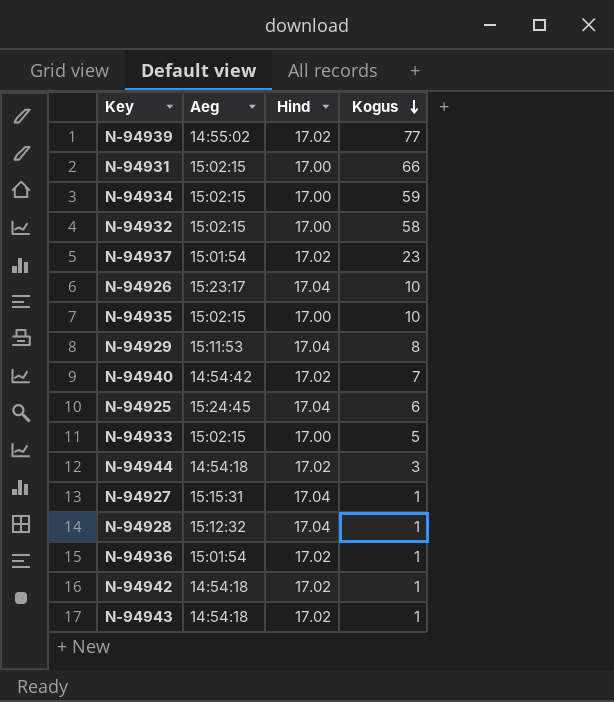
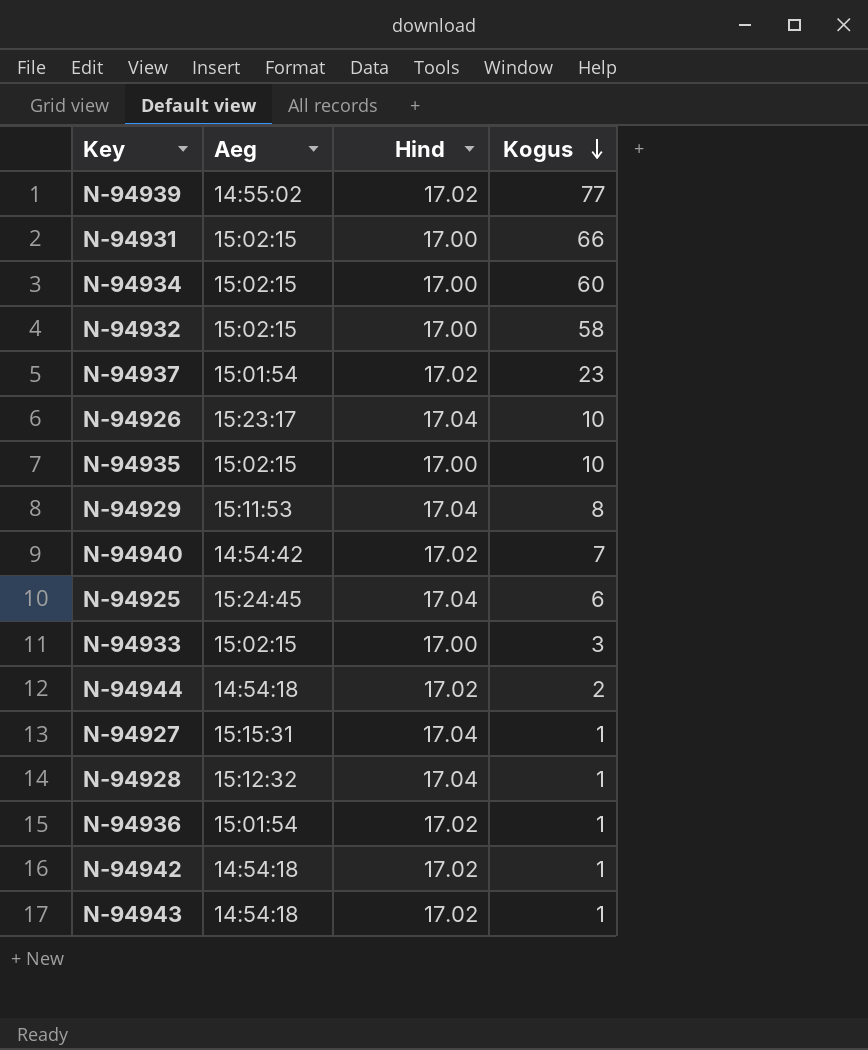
N-94934 | Kogus: 59 -> 60
N-94933 | Kogus: 5 -> 3
N-94944 | Kogus: 3 -> 2

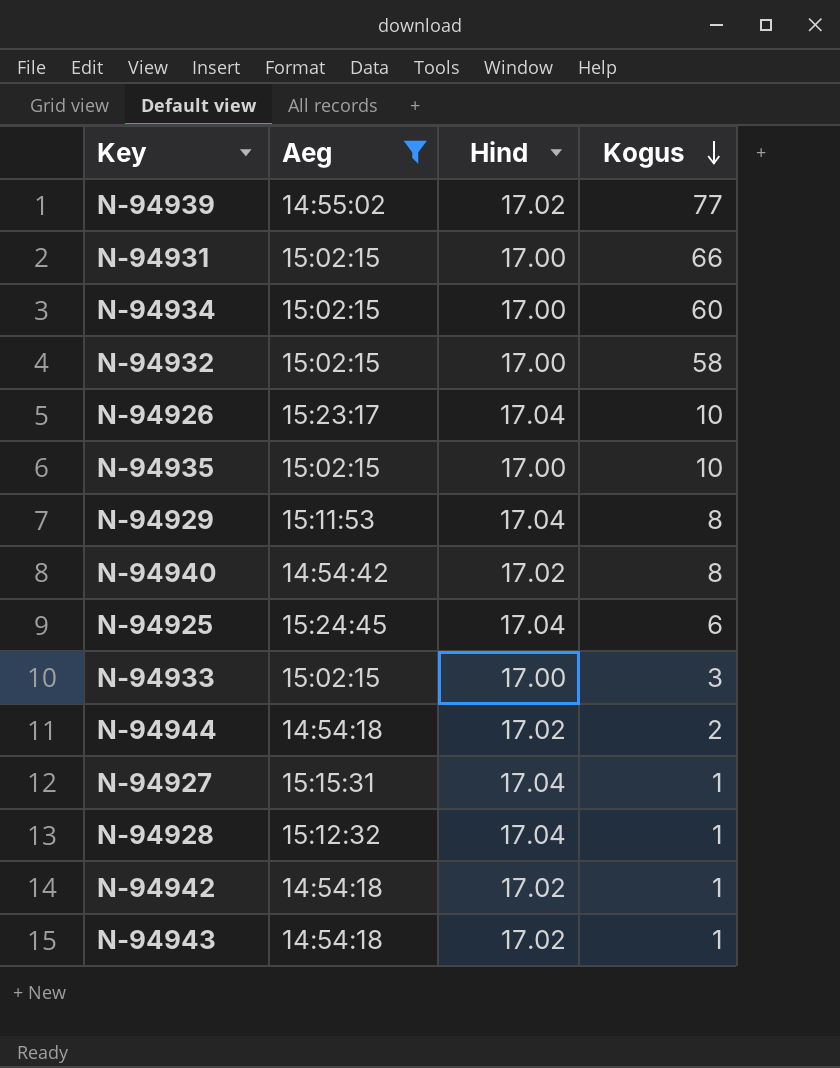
filter: none -> Aeg != 15:01:54
N-94940 | Kogus: 7 -> 8

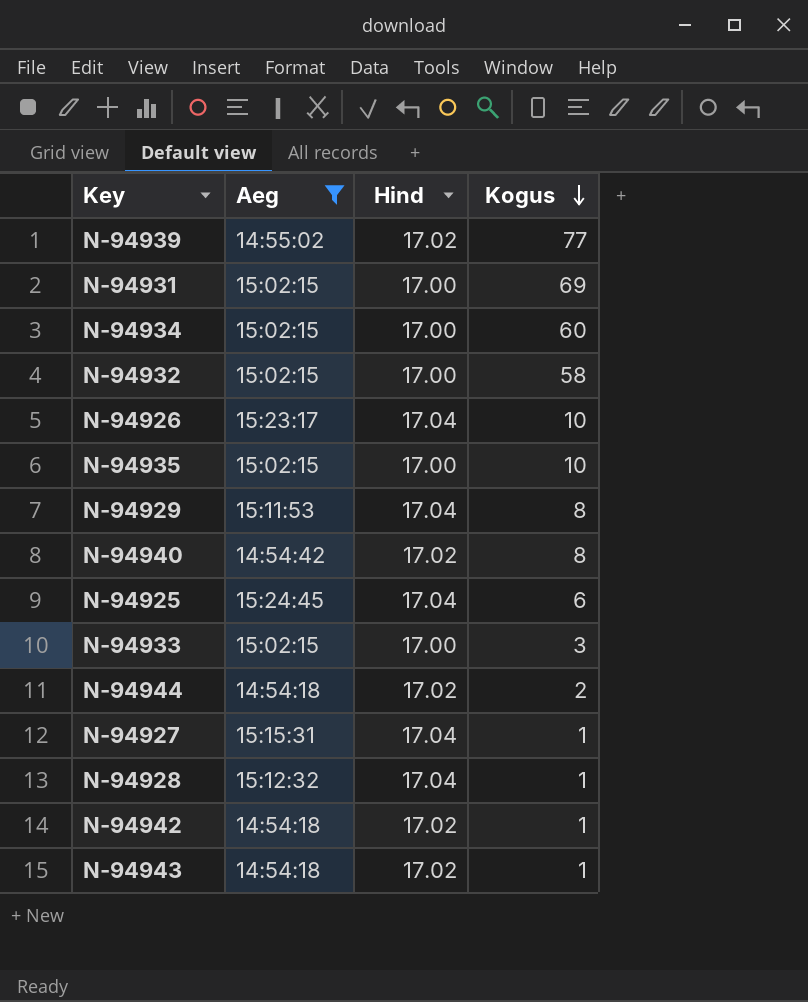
N-94931 | Kogus: 66 -> 69

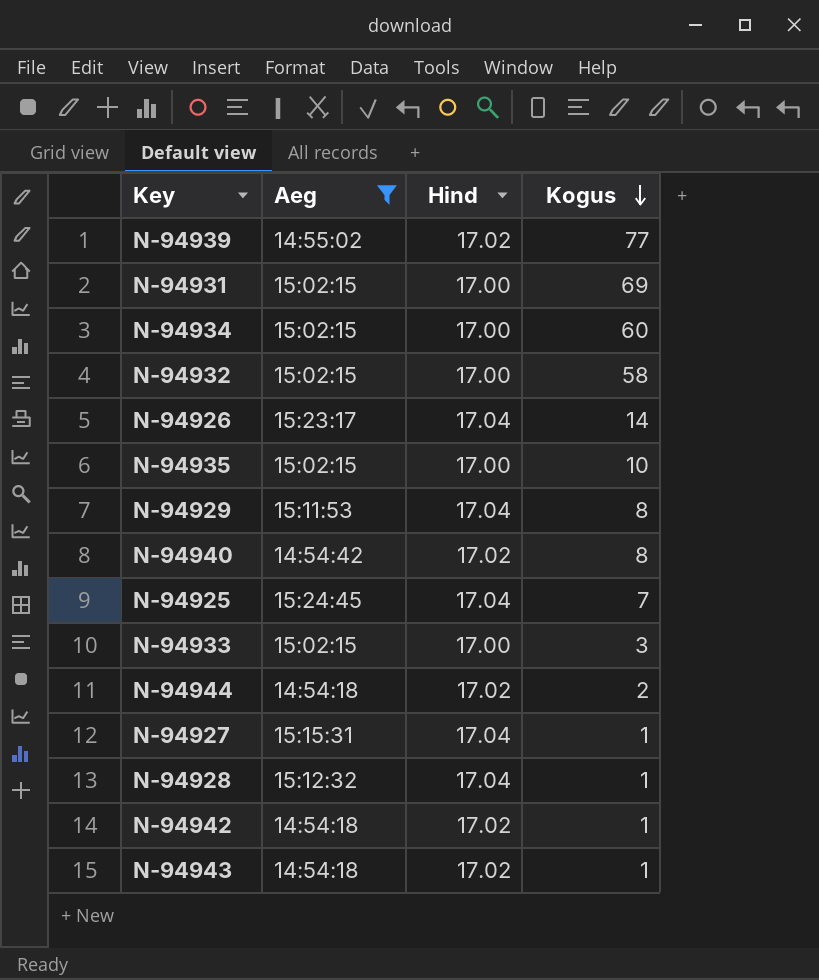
N-94926 | Kogus: 10 -> 14
N-94925 | Kogus: 6 -> 7

